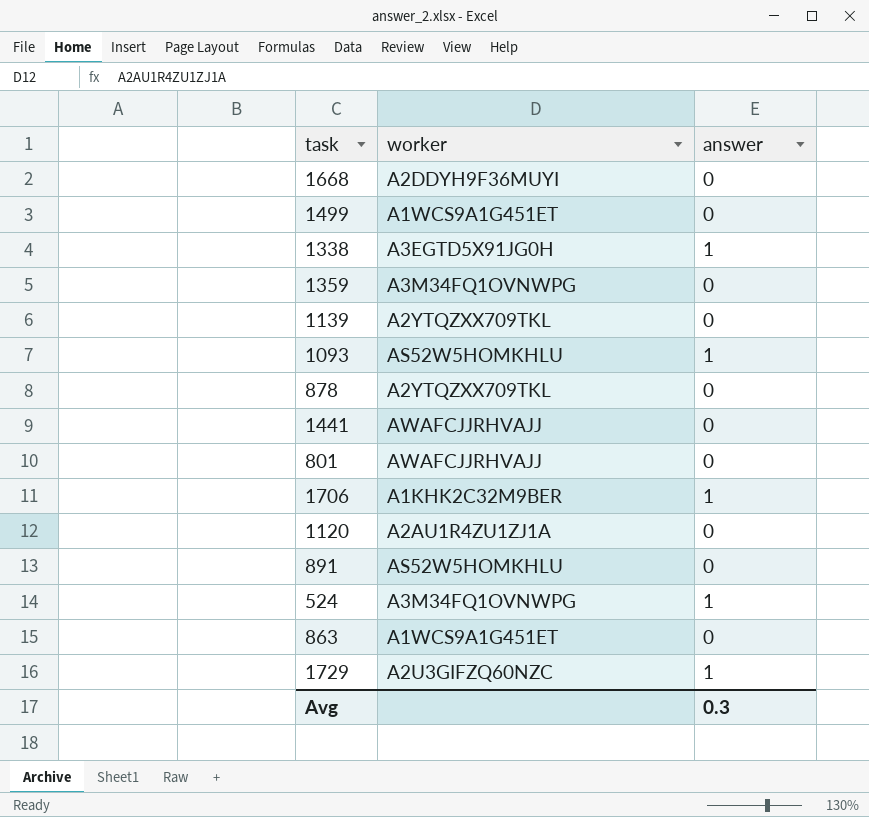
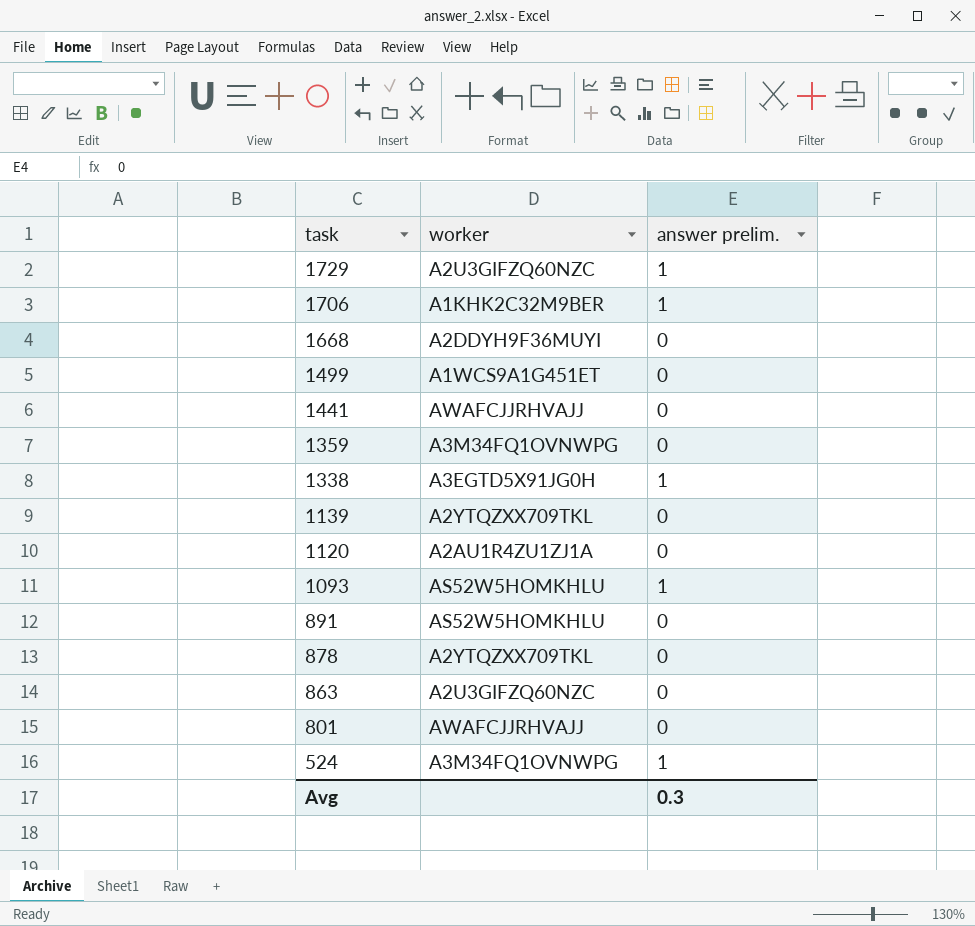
row order: none -> task descending
column name: answer -> answer prelim.
863 | worker: A1WCS9A1G451ET -> A2U3GIFZQ60NZC

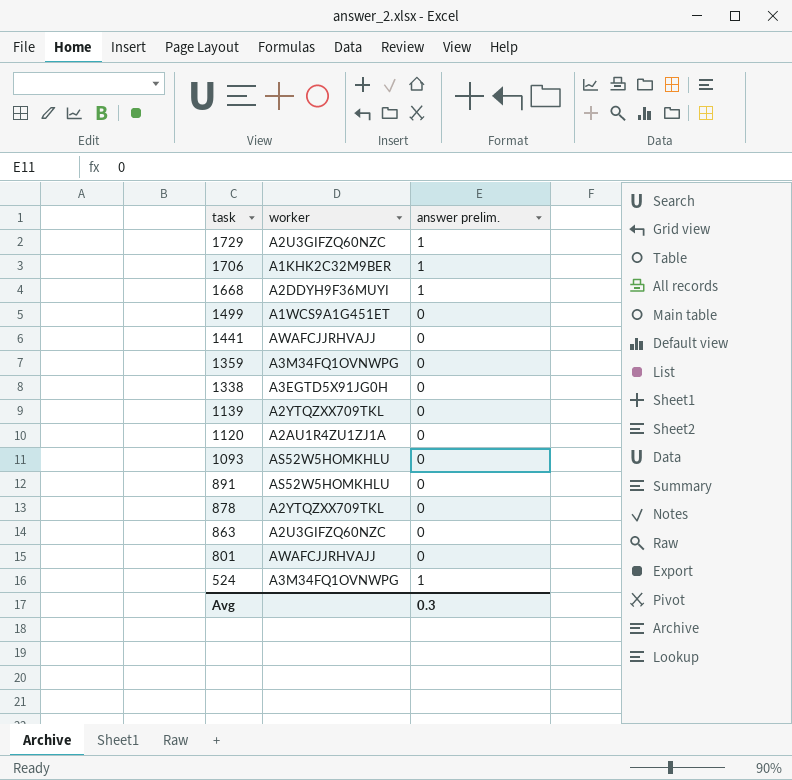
1668 | answer prelim.: 0 -> 1
1338 | answer prelim.: 1 -> 0
1093 | answer prelim.: 1 -> 0

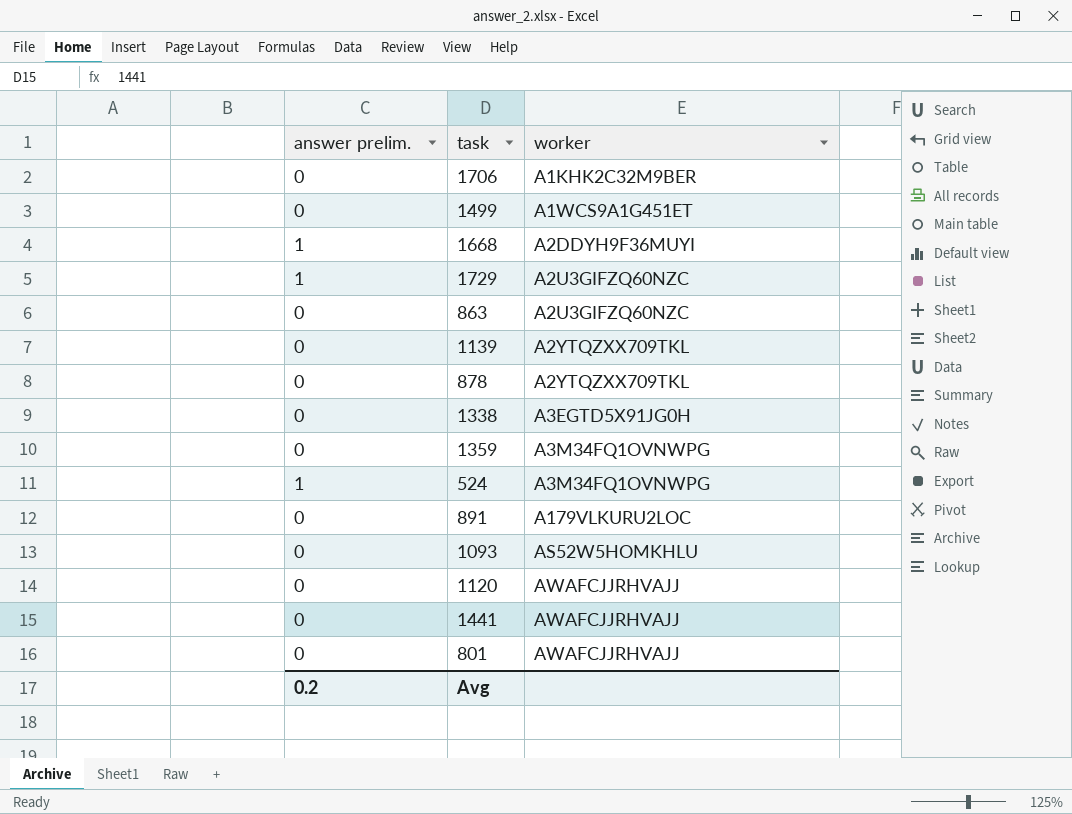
row order: task descending -> worker ascending
column answer prelim. | position: 3 -> 1
1706 | answer prelim.: 1 -> 0
891 | worker: AS52W5HOMKHLU -> A179VLKURU2LOC
1120 | worker: A2AU1R4ZU1ZJ1A -> AWAFCJJRHVAJJ
Avg | answer prelim.: 0.3 -> 0.2

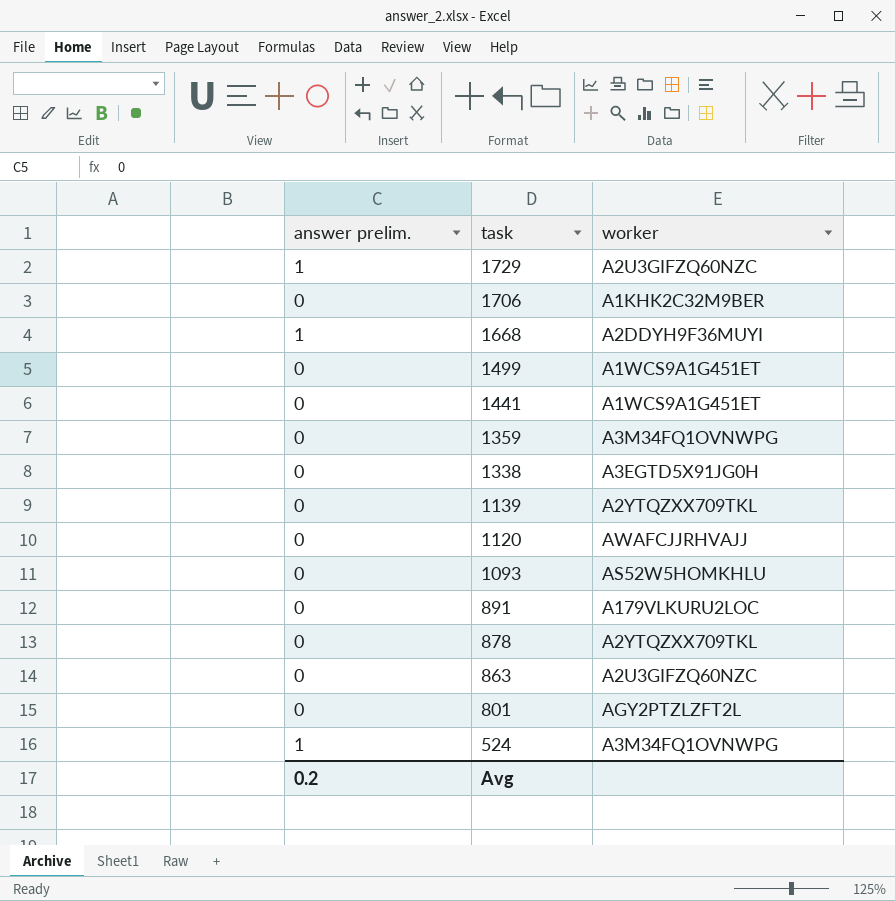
row order: worker ascending -> task descending
1441 | worker: AWAFCJJRHVAJJ -> A1WCS9A1G451ET
801 | worker: AWAFCJJRHVAJJ -> AGY2PTZLZFT2L

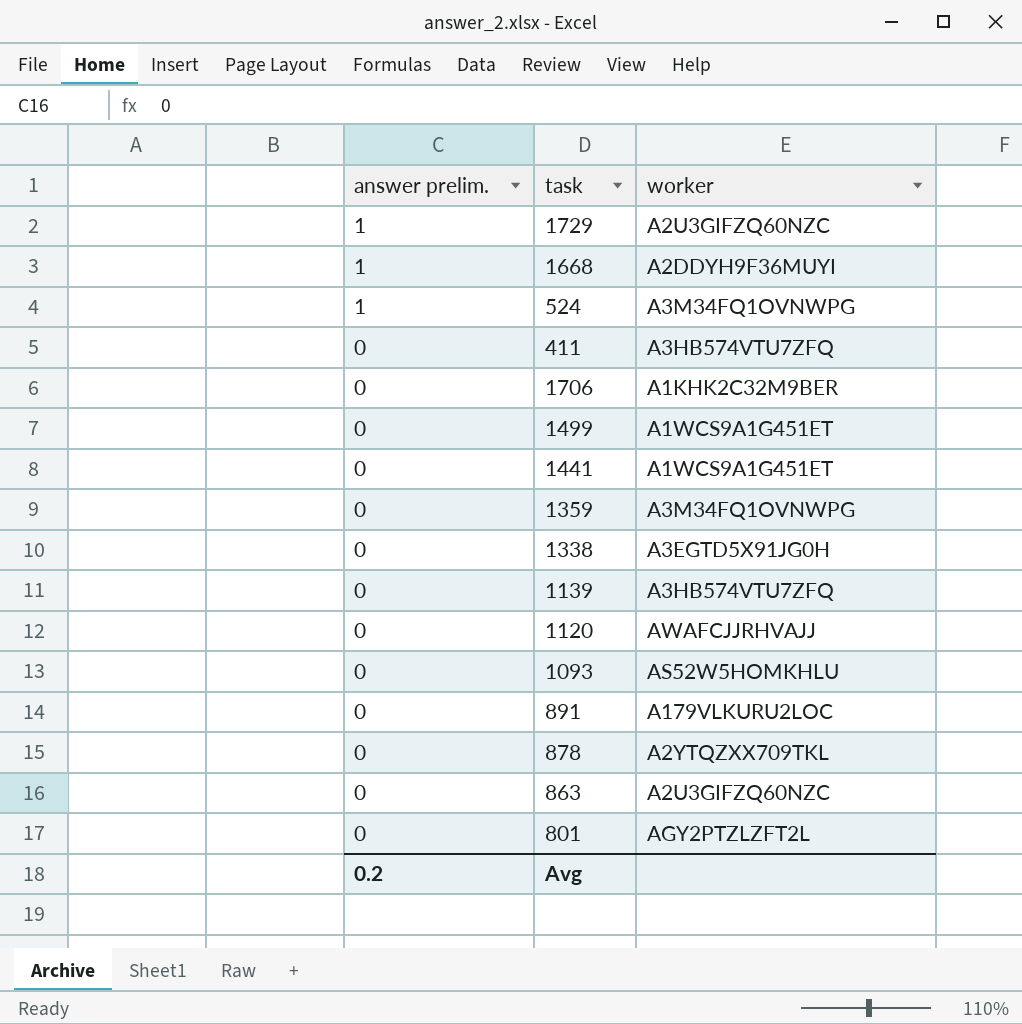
row order: task descending -> answer prelim. descending
row 411: none -> 0 | A3HB574VTU7ZFQ
1139 | worker: A2YTQZXX709TKL -> A3HB574VTU7ZFQ

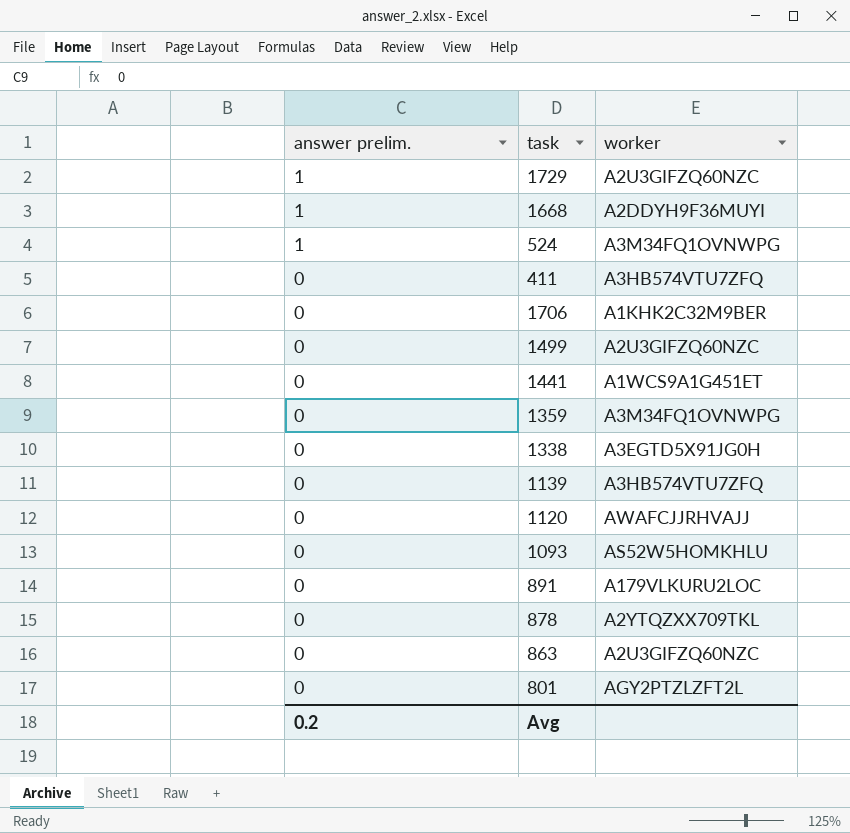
1499 | worker: A1WCS9A1G451ET -> A2U3GIFZQ60NZC

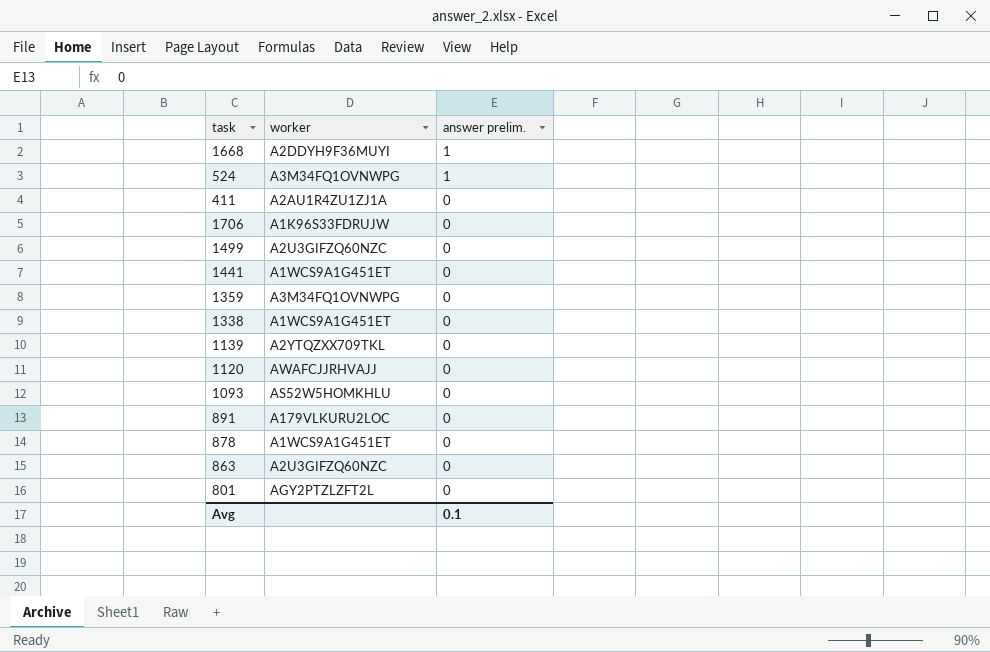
column answer prelim. | position: 1 -> 3
row 1729: 1 | A2U3GIFZQ60NZC -> none
411 | worker: A3HB574VTU7ZFQ -> A2AU1R4ZU1ZJ1A
1706 | worker: A1KHK2C32M9BER -> A1K96S33FDRUJW
1338 | worker: A3EGTD5X91JG0H -> A1WCS9A1G451ET
1139 | worker: A3HB574VTU7ZFQ -> A2YTQZXX709TKL
878 | worker: A2YTQZXX709TKL -> A1WCS9A1G451ET
Avg | answer prelim.: 0.2 -> 0.1

